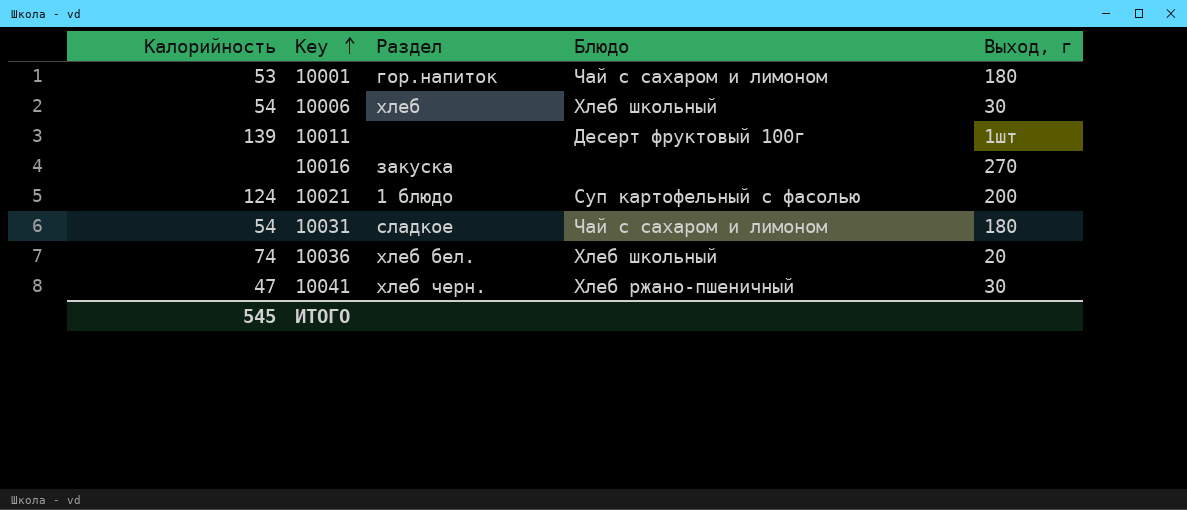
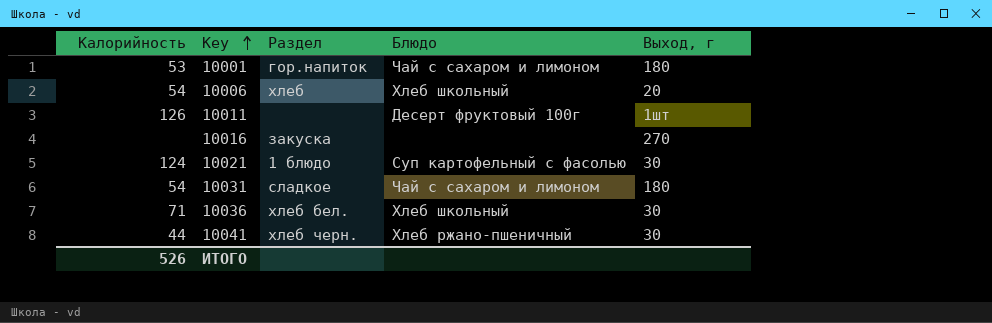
10006 | Выход, г: 30 -> 20
10011 | Калорийность: 139 -> 126
10021 | Выход, г: 200 -> 30
10036 | Калорийность: 74 -> 71
10036 | Выход, г: 20 -> 30
10041 | Калорийность: 47 -> 44
ИТОГО | Калорийность: 545 -> 526

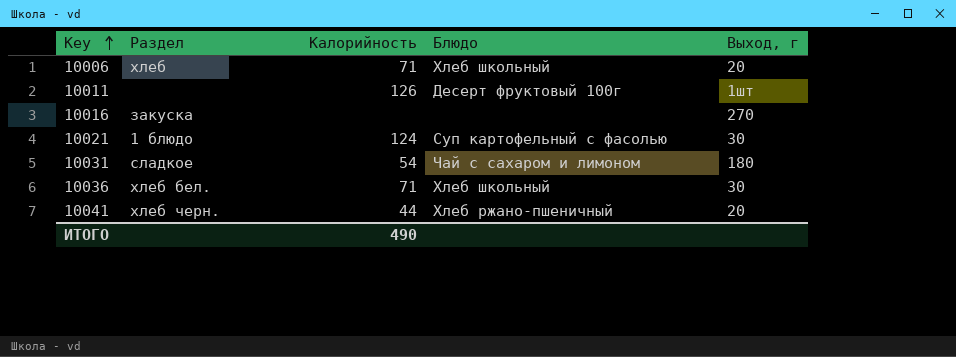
column Калорийность | position: 1 -> 3
row 10001: 53 | гор.напиток | Чай с сахаром и лимоном | 180 -> none
10006 | Калорийность: 54 -> 71
10041 | Выход, г: 30 -> 20
ИТОГО | Калорийность: 526 -> 490

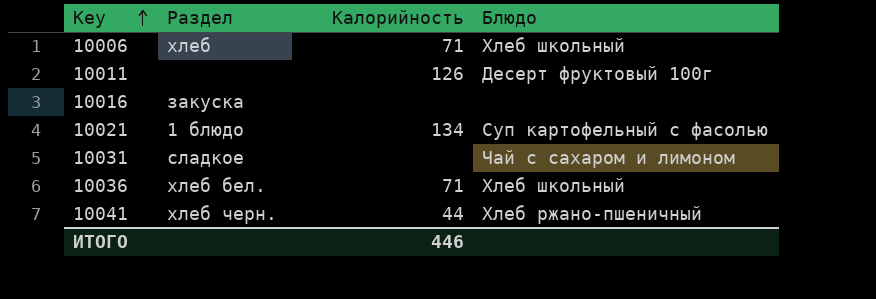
column Выход, г | position: 5 -> none
10021 | Калорийность: 124 -> 134
10031 | Калорийность: 54 -> none
ИТОГО | Калорийность: 490 -> 446

